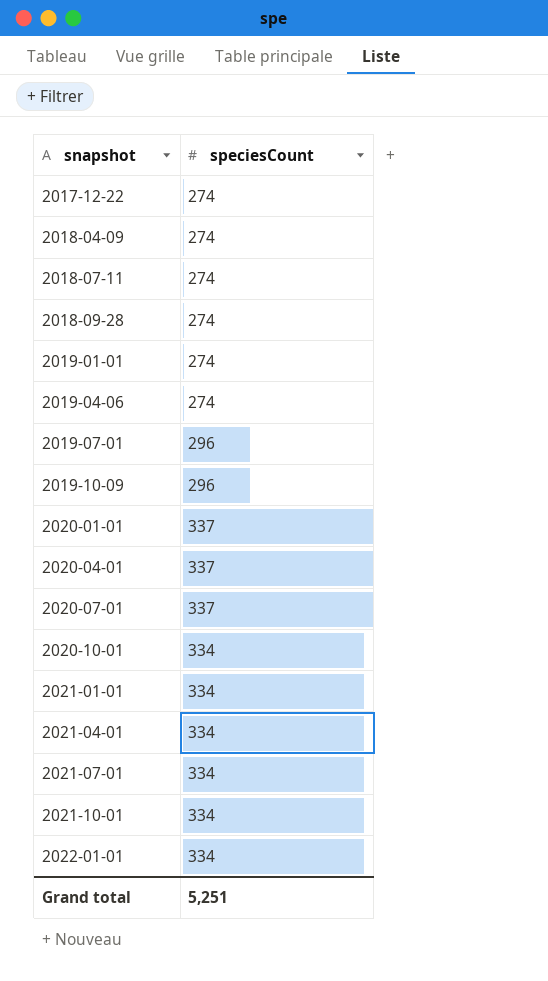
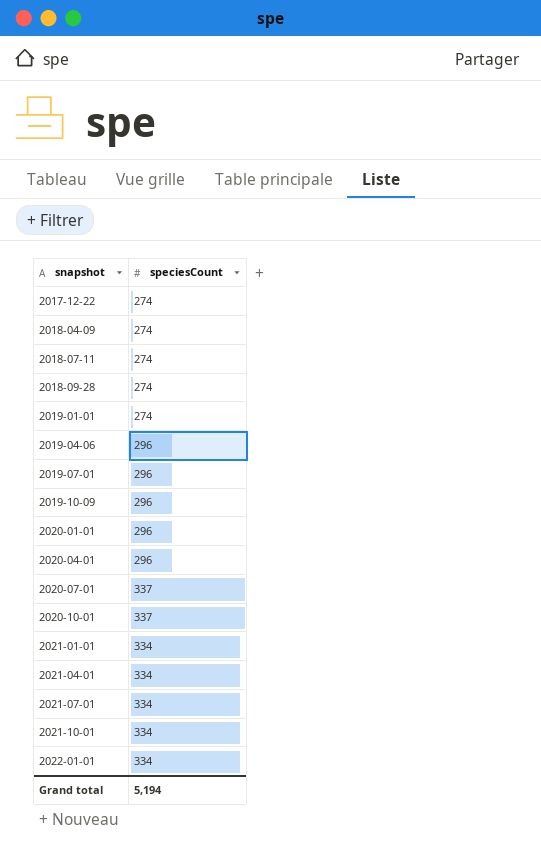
2019-04-06 | speciesCount: 274 -> 296
2020-01-01 | speciesCount: 337 -> 296
2020-04-01 | speciesCount: 337 -> 296
2020-10-01 | speciesCount: 334 -> 337
Grand total | speciesCount: 5,251 -> 5,194

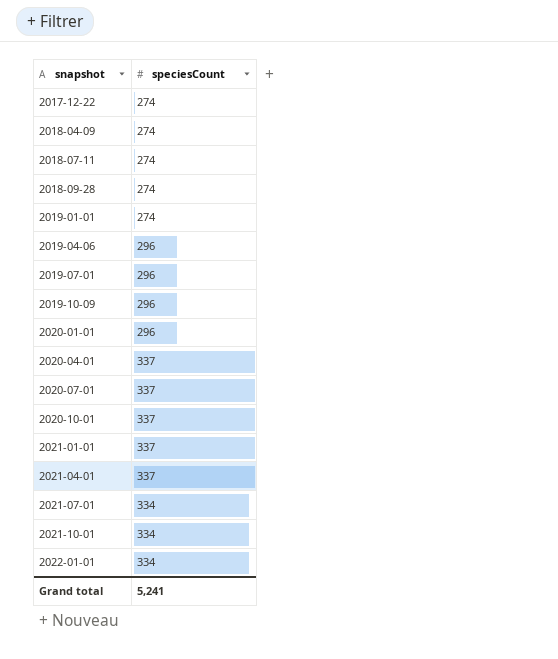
2020-04-01 | speciesCount: 296 -> 337
2021-01-01 | speciesCount: 334 -> 337
2021-04-01 | speciesCount: 334 -> 337
Grand total | speciesCount: 5,194 -> 5,241

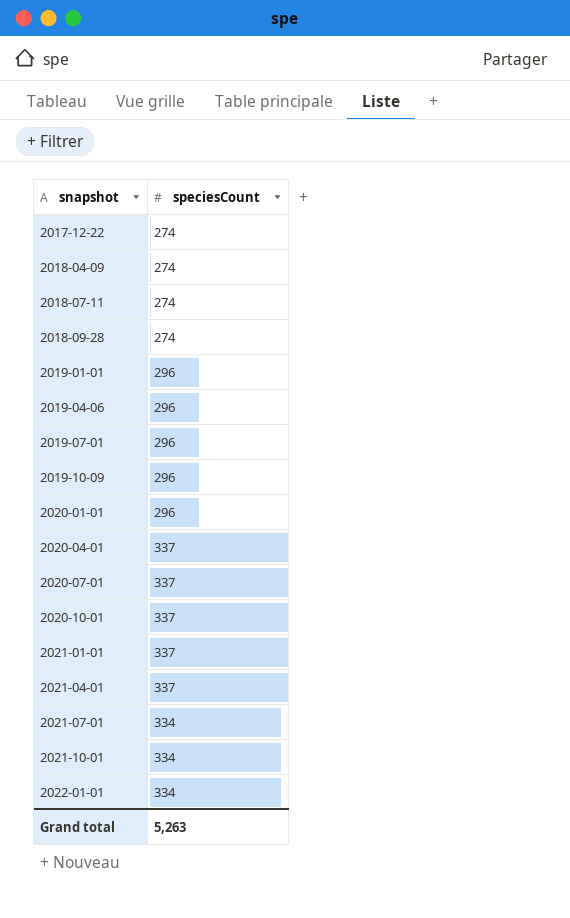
2019-01-01 | speciesCount: 274 -> 296
Grand total | speciesCount: 5,241 -> 5,263

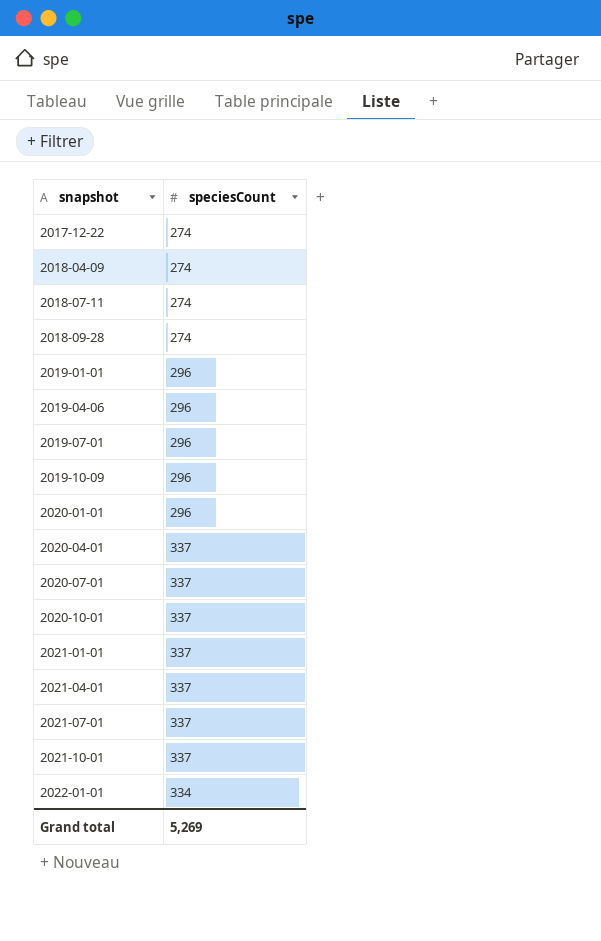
2021-07-01 | speciesCount: 334 -> 337
2021-10-01 | speciesCount: 334 -> 337
Grand total | speciesCount: 5,263 -> 5,269

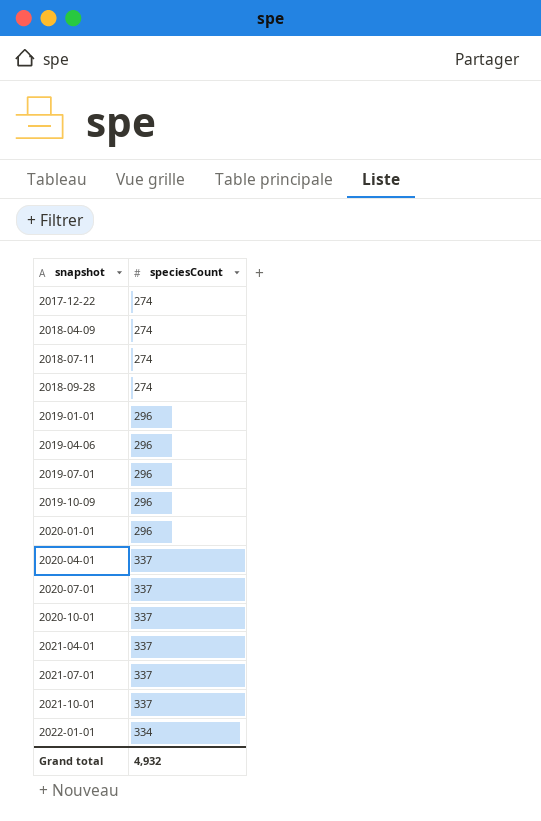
row 2021-01-01: 337 -> none
Grand total | speciesCount: 5,269 -> 4,932

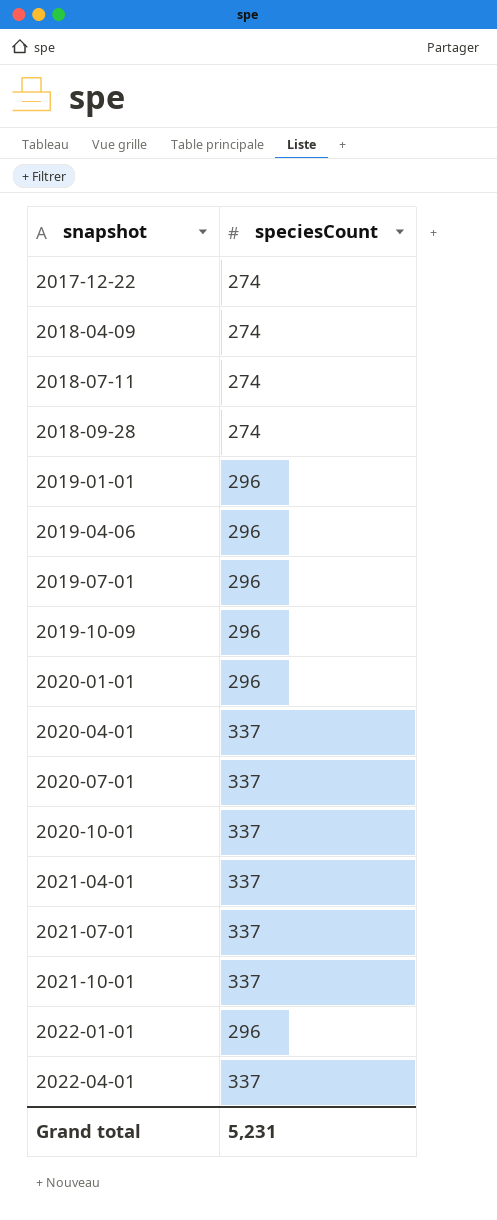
2022-01-01 | speciesCount: 334 -> 296
row 2022-04-01: none -> 337
Grand total | speciesCount: 4,932 -> 5,231

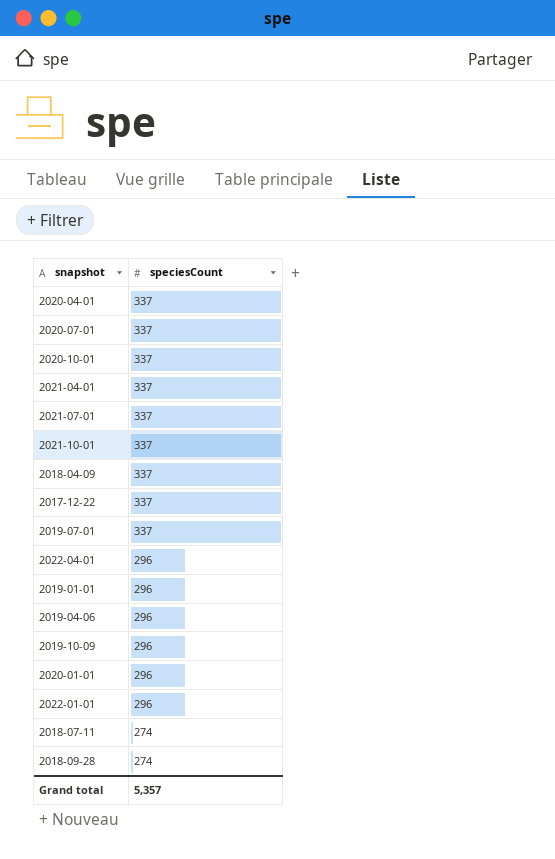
row order: snapshot ascending -> speciesCount descending
2018-04-09 | speciesCount: 274 -> 337
2017-12-22 | speciesCount: 274 -> 337
2019-07-01 | speciesCount: 296 -> 337
2022-04-01 | speciesCount: 337 -> 296
Grand total | speciesCount: 5,231 -> 5,357

